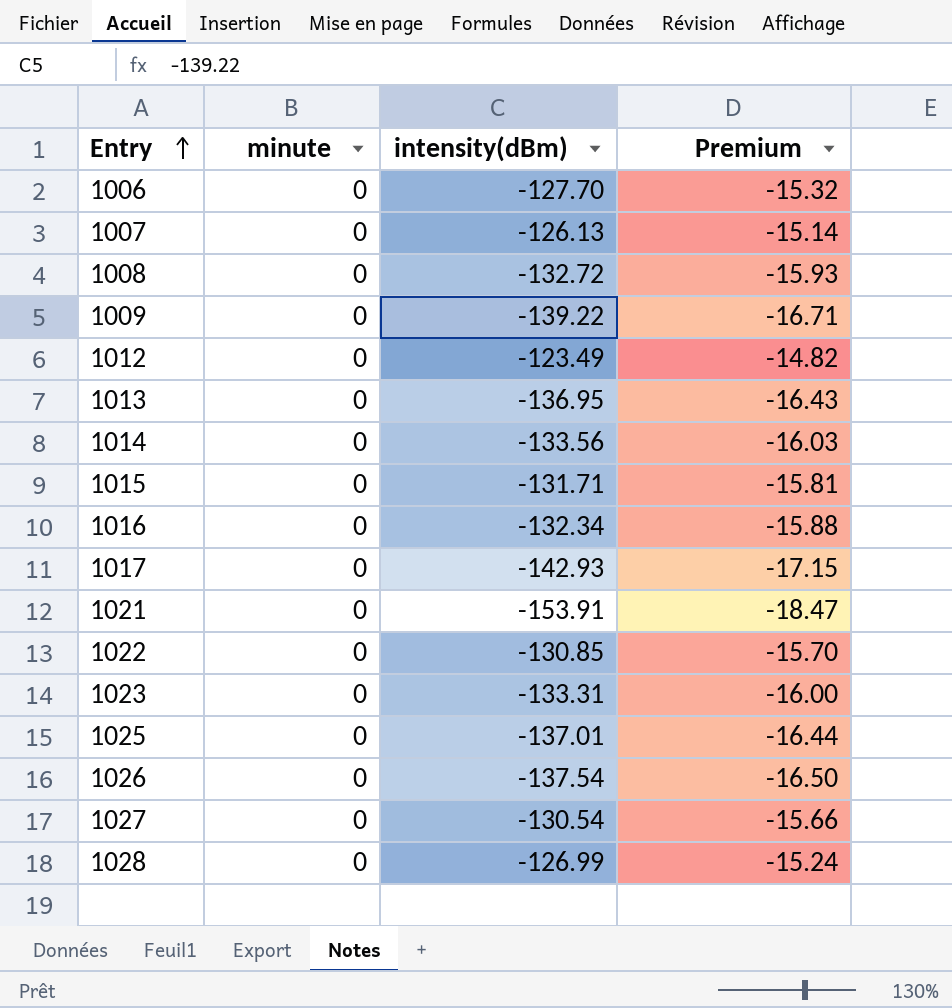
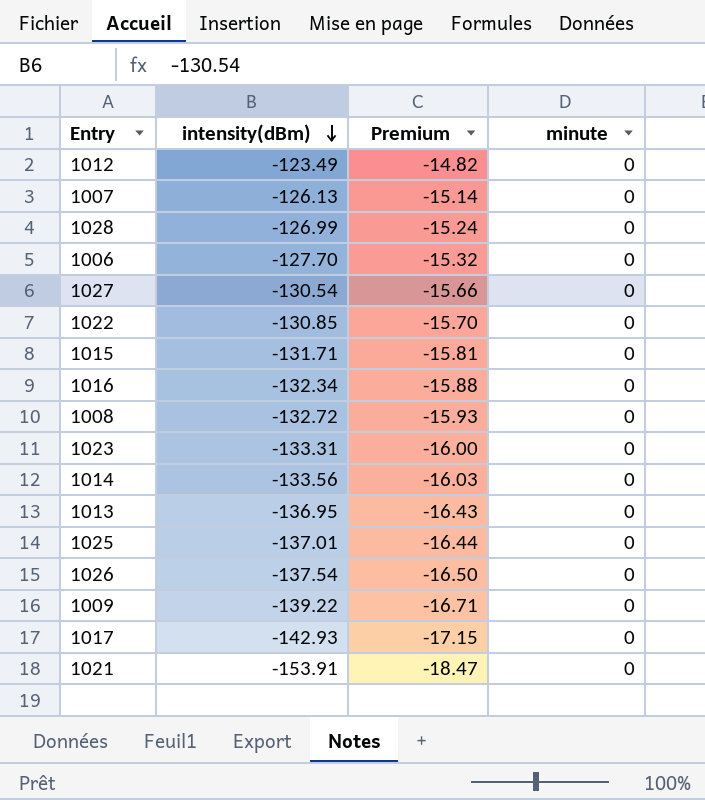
row order: Entry ascending -> intensity(dBm) descending
column minute | position: 2 -> 4

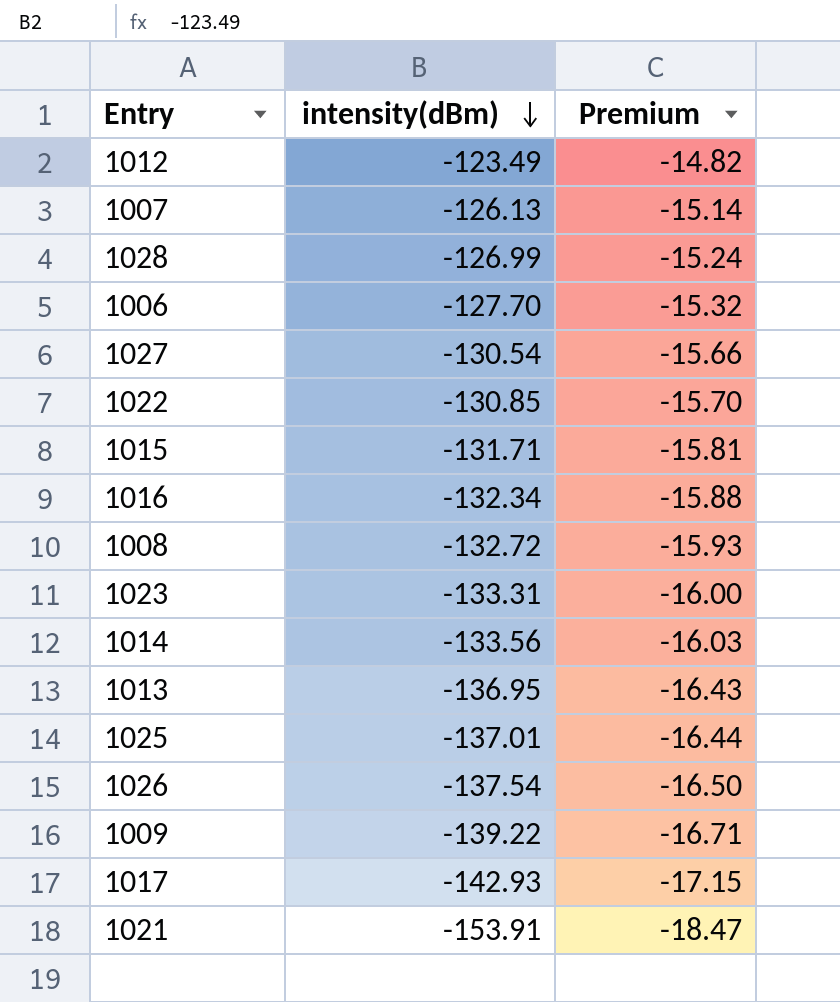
column minute | position: 4 -> none

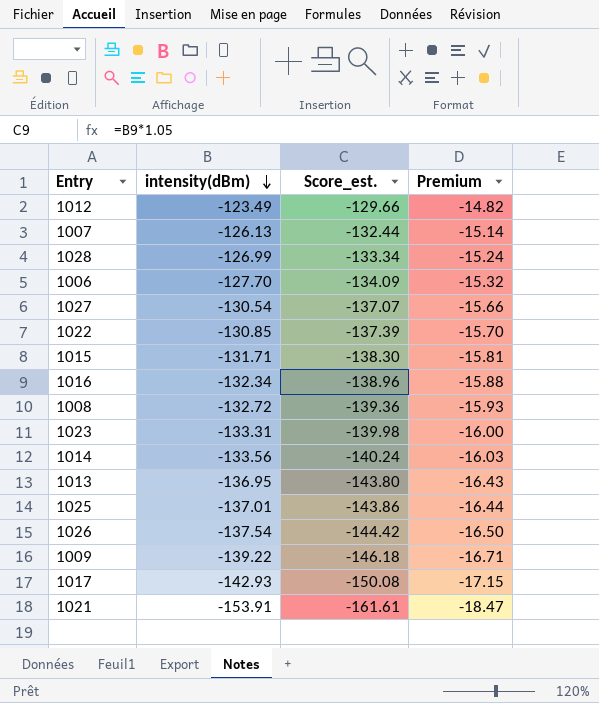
column Score_est. | formula: none -> [intensity(dBm)] * 1.05

